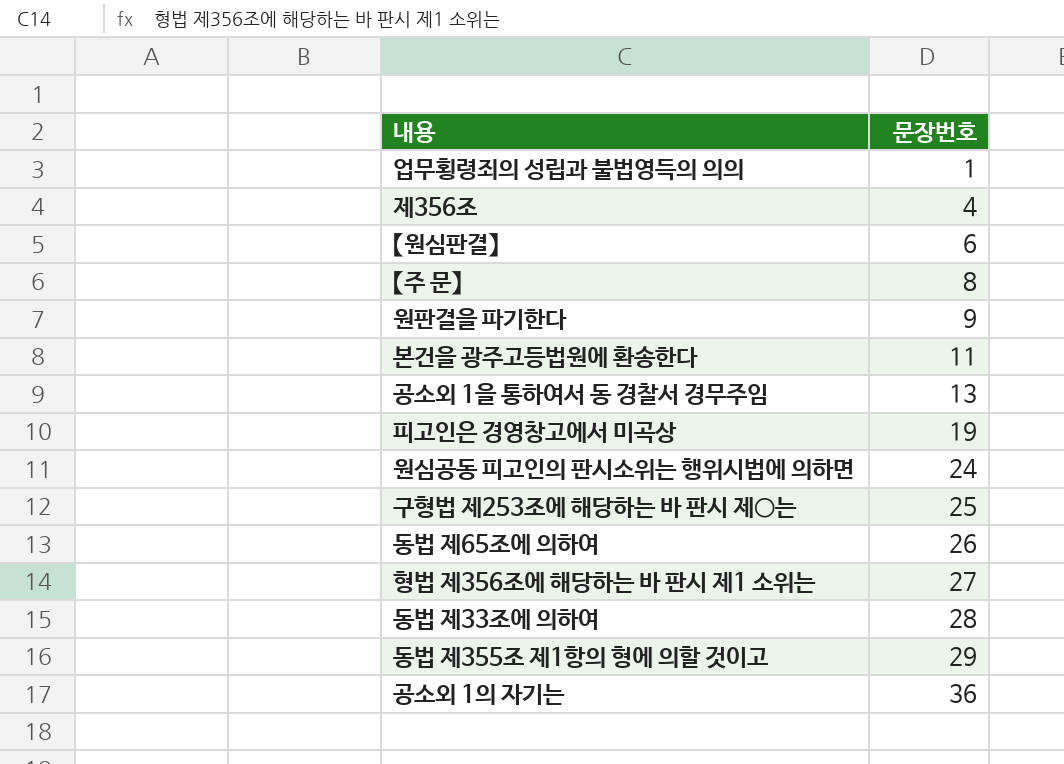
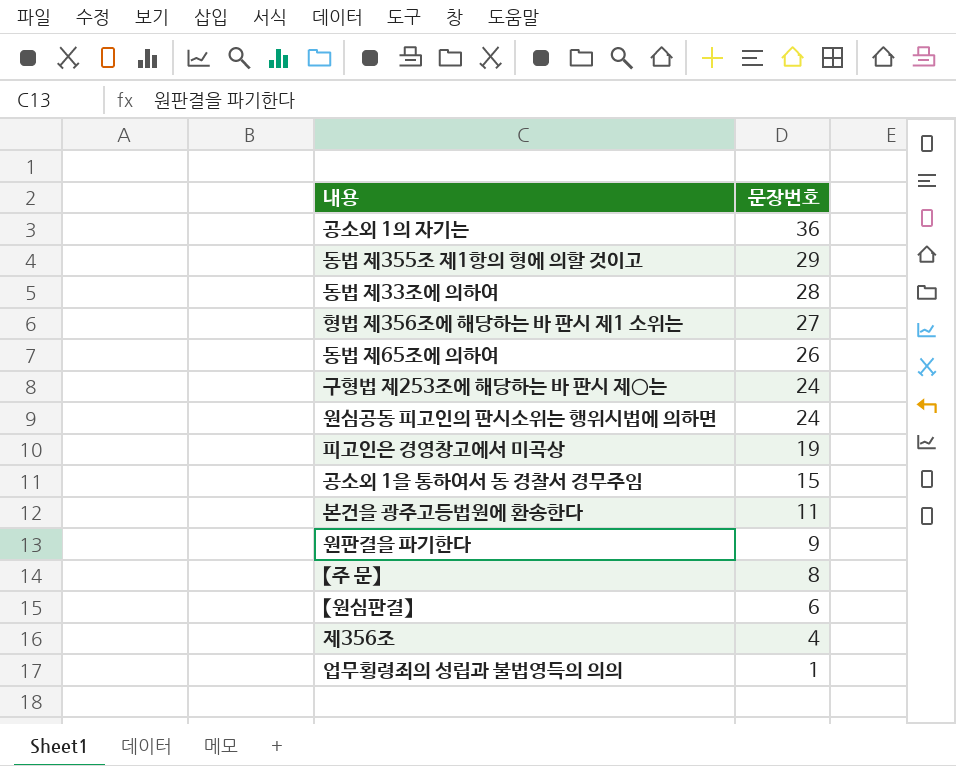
row order: 문장번호 ascending -> 문장번호 descending
구형법 제253조에 해당하는 바 판시 제○는 | 문장번호: 25 -> 24
공소외 1을 통하여서 동 경찰서 경무주임 | 문장번호: 13 -> 15

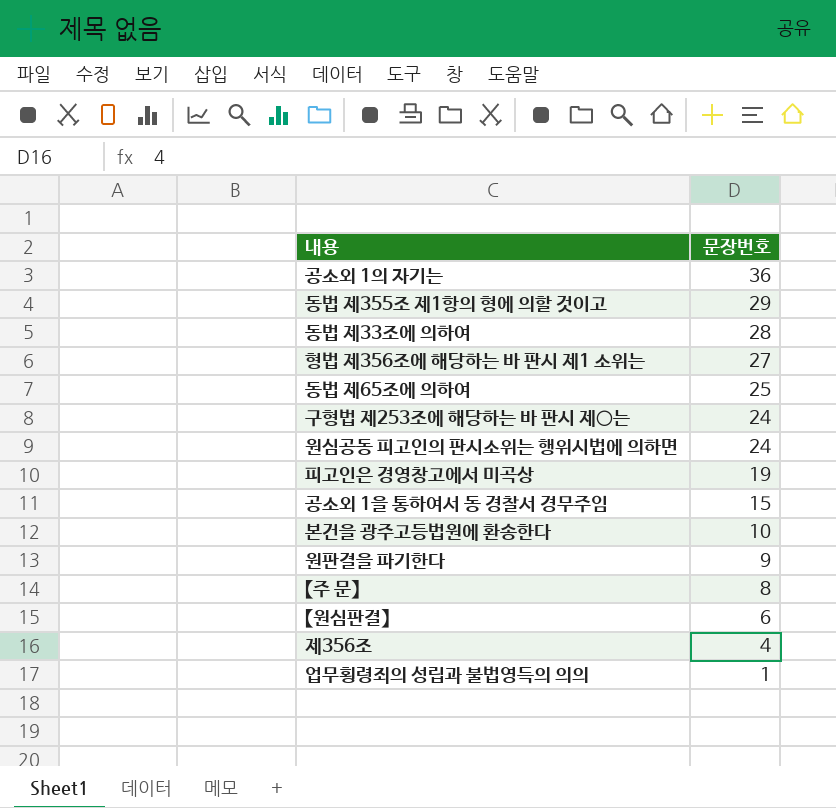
동법 제65조에 의하여 | 문장번호: 26 -> 25
본건을 광주고등법원에 환송한다 | 문장번호: 11 -> 10

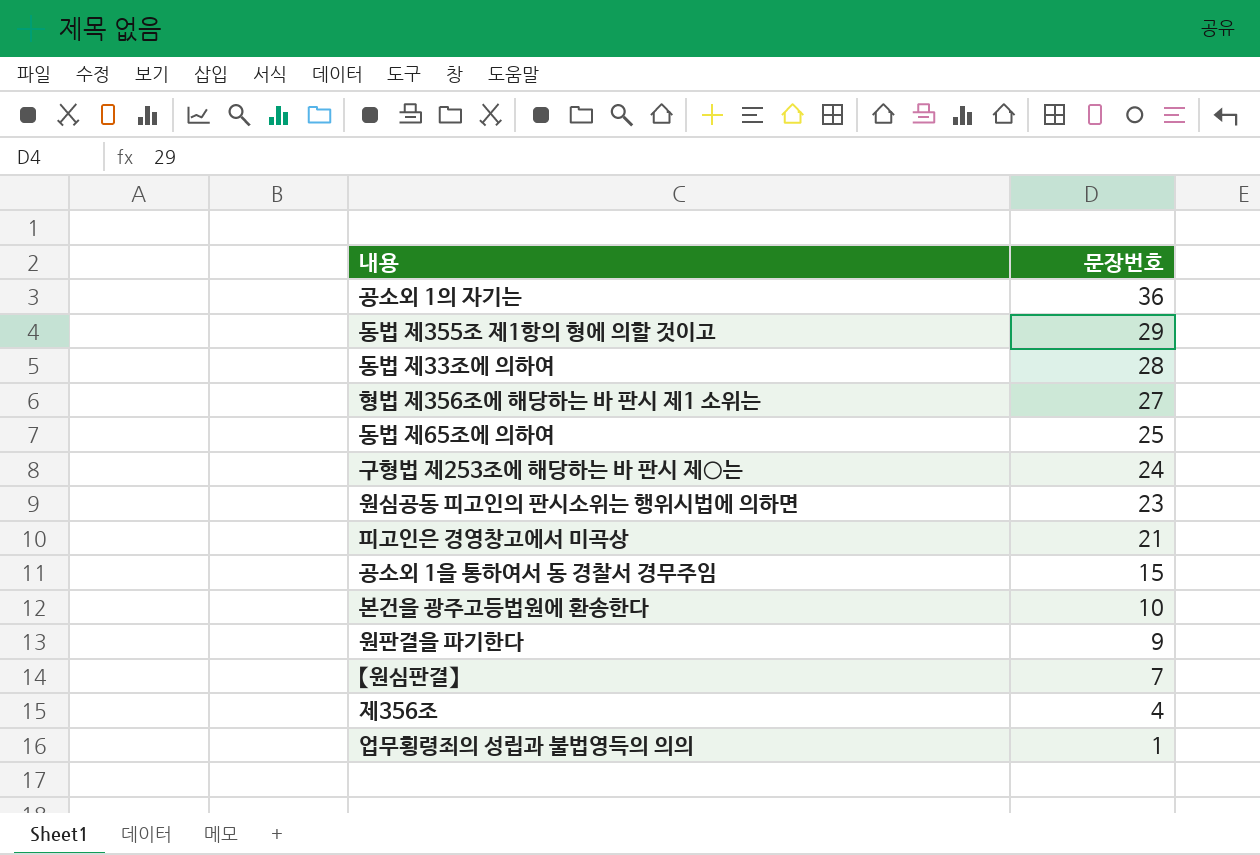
row 【주 문】: 8 -> none
원심공동 피고인의 판시소위는 행위시법에 의하면 | 문장번호: 24 -> 23
피고인은 경영창고에서 미곡상 | 문장번호: 19 -> 21
【원심판결】 | 문장번호: 6 -> 7

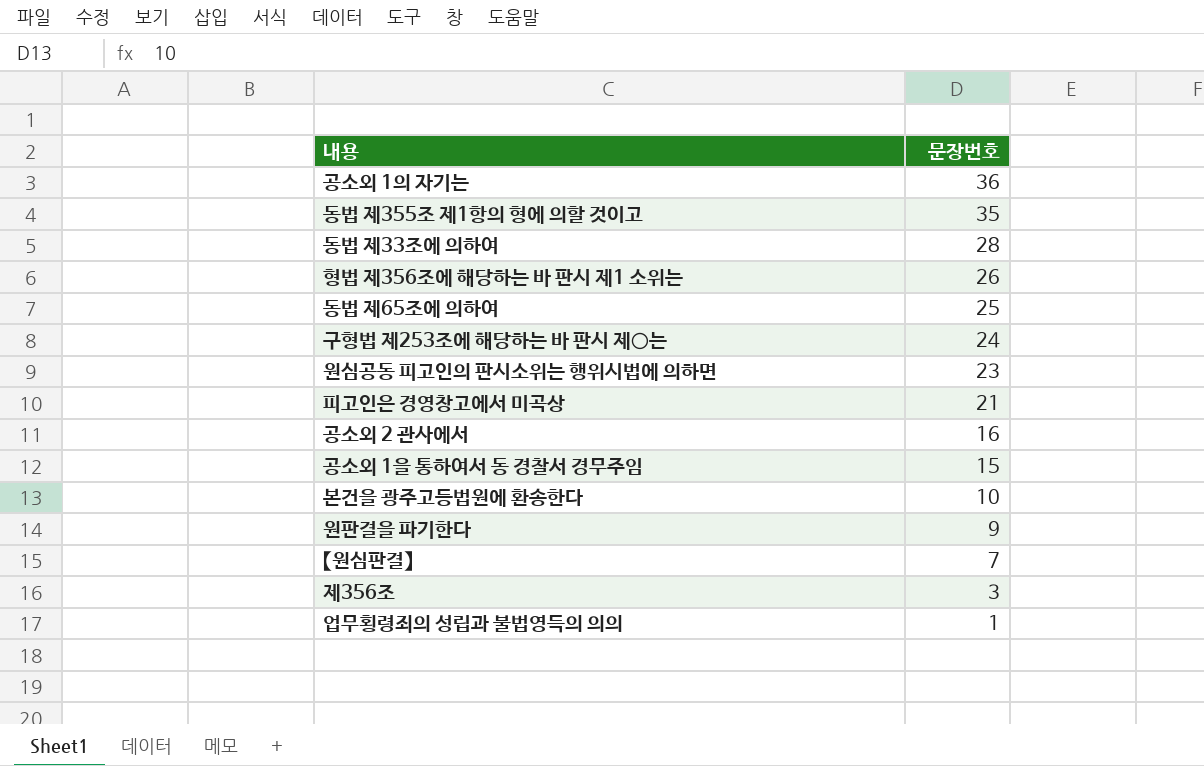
동법 제355조 제1항의 형에 의할 것이고 | 문장번호: 29 -> 35
형법 제356조에 해당하는 바 판시 제1 소위는 | 문장번호: 27 -> 26
row 공소외 2 관사에서: none -> 16
제356조 | 문장번호: 4 -> 3

